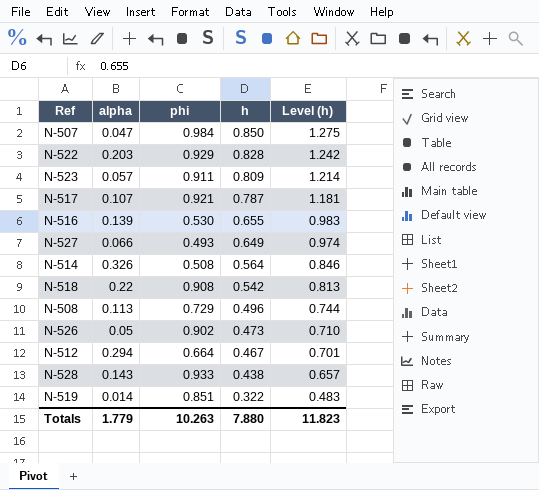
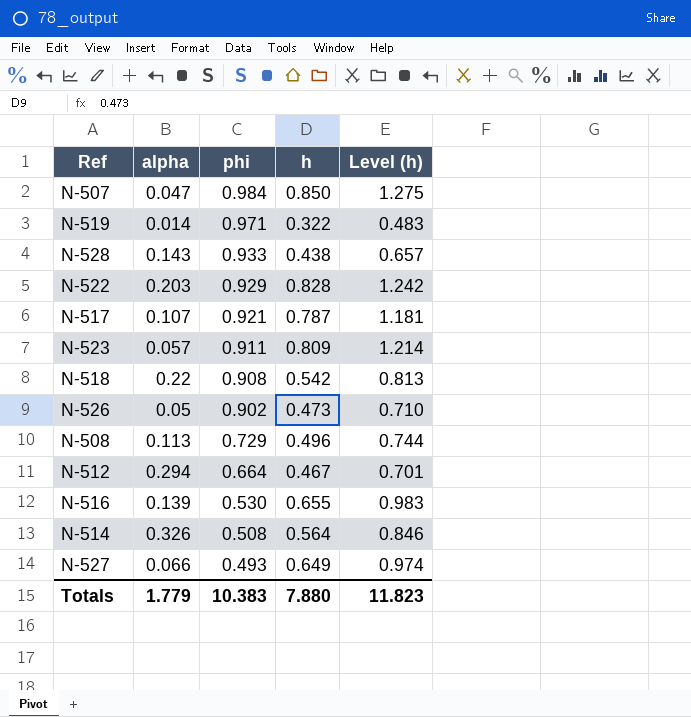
row order: h descending -> phi descending
N-519 | phi: 0.851 -> 0.971
Totals | phi: 10.263 -> 10.383

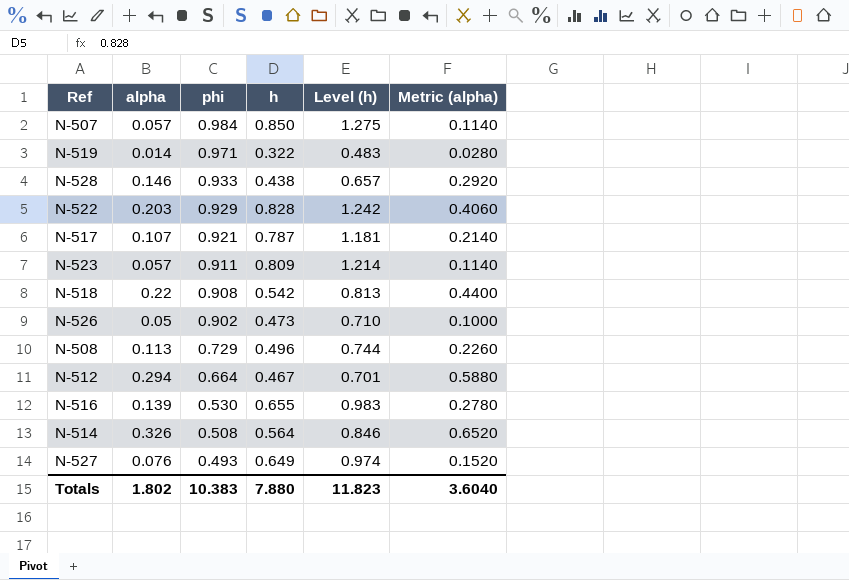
column Metric (alpha) | formula: none -> [alpha] * 2
N-507 | alpha: 0.047 -> 0.057
N-528 | alpha: 0.143 -> 0.146
N-527 | alpha: 0.066 -> 0.076
Totals | alpha: 1.779 -> 1.802

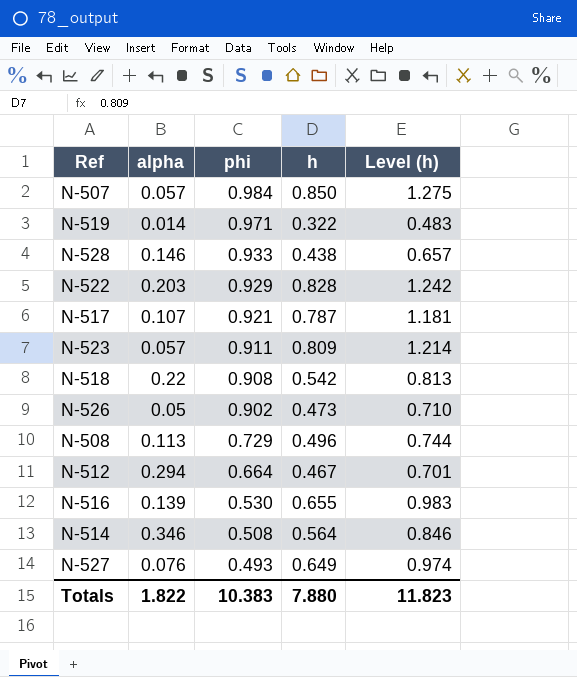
column Metric (alpha) | formula: [alpha] * 2 -> none
N-514 | alpha: 0.326 -> 0.346
Totals | alpha: 1.802 -> 1.822

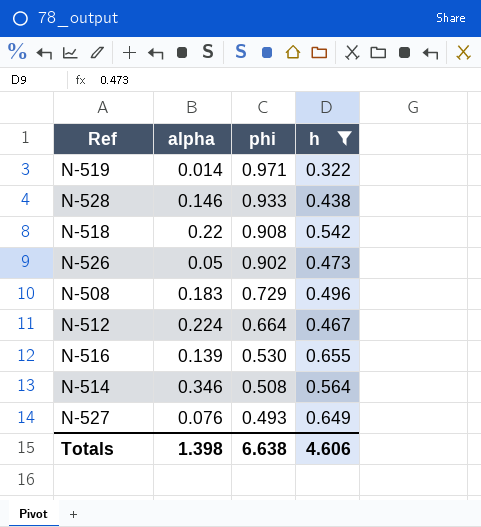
filter: none -> h <= 0.655
column Level (h) | formula: [h] * 1.5 -> none
N-508 | alpha: 0.113 -> 0.183
N-512 | alpha: 0.294 -> 0.224
Totals | alpha: 1.822 -> 1.398
Totals | phi: 10.383 -> 6.638
Totals | h: 7.880 -> 4.606

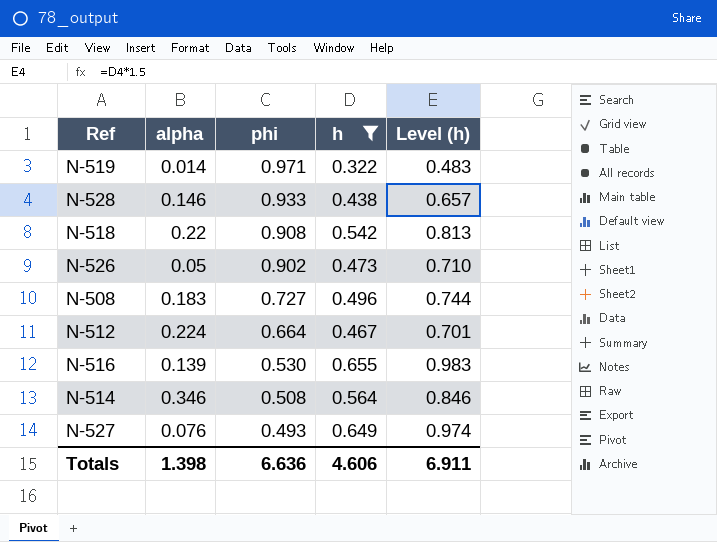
column Level (h) | formula: none -> [h] * 1.5
N-508 | phi: 0.729 -> 0.727
Totals | phi: 6.638 -> 6.636

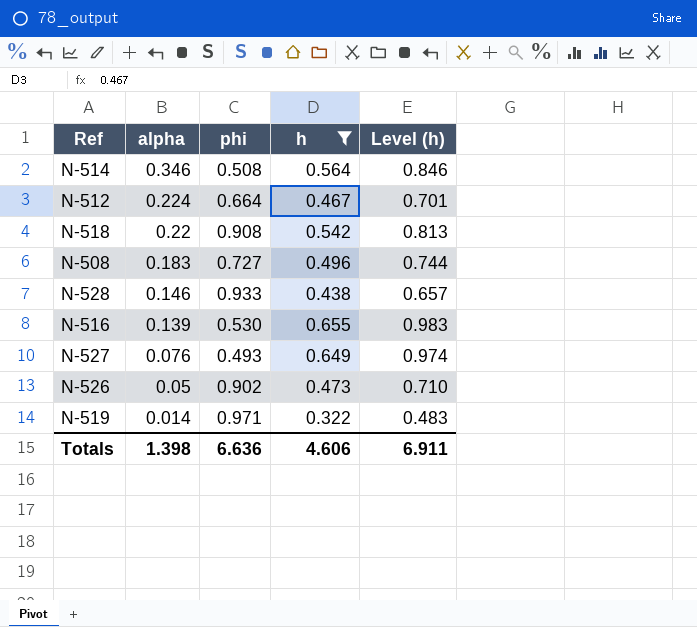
row order: phi descending -> alpha descending

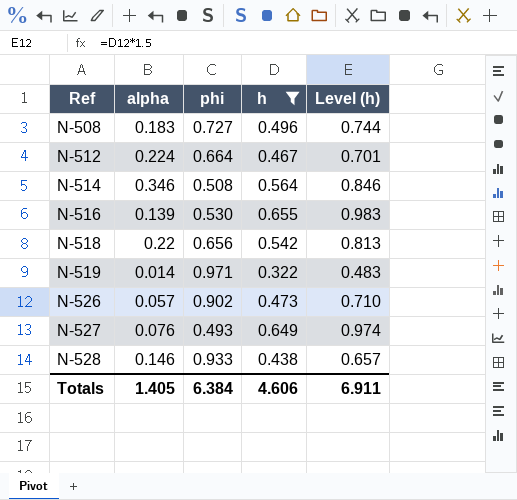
row order: alpha descending -> Ref ascending
N-518 | phi: 0.908 -> 0.656
N-526 | alpha: 0.05 -> 0.057
Totals | alpha: 1.398 -> 1.405
Totals | phi: 6.636 -> 6.384

